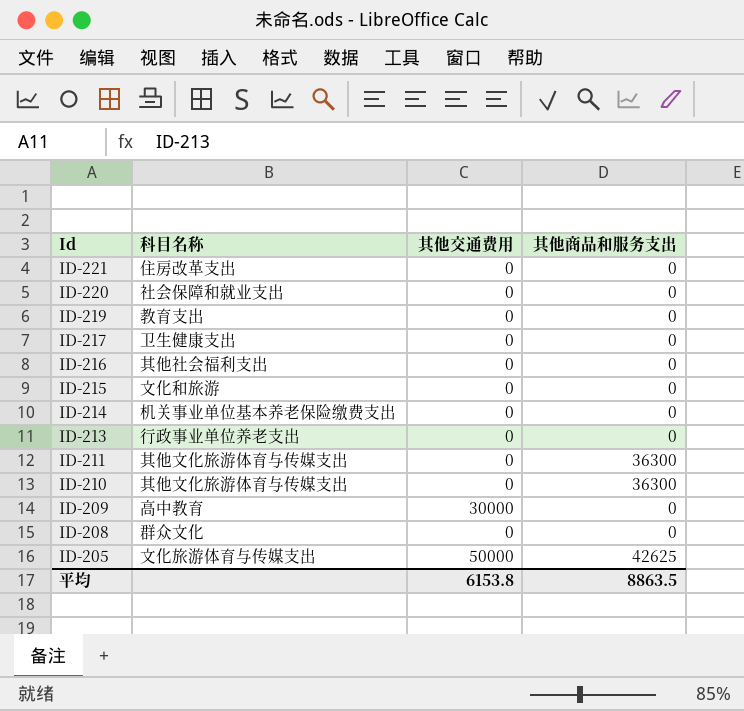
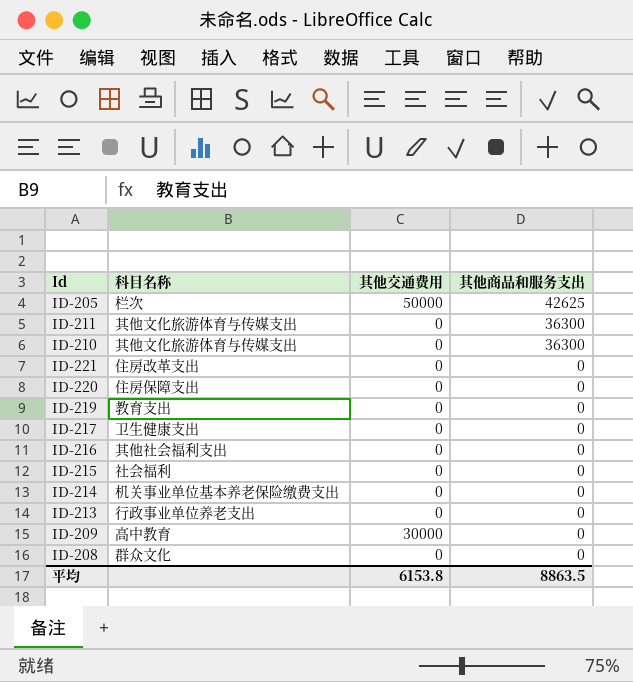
row order: Id descending -> 其他商品和服务支出 descending
ID-205 | 科目名称: 文化旅游体育与传媒支出 -> 栏次
ID-220 | 科目名称: 社会保障和就业支出 -> 住房保障支出
ID-215 | 科目名称: 文化和旅游 -> 社会福利

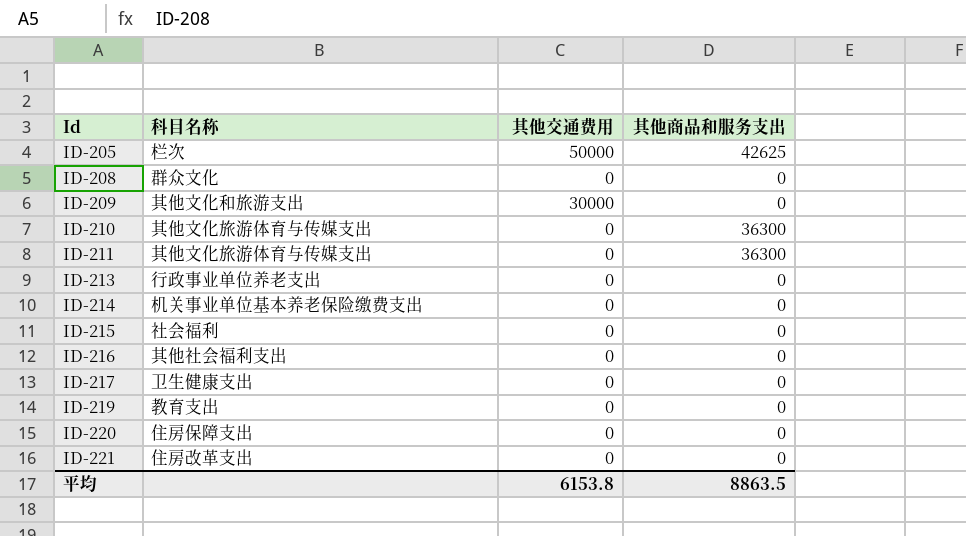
row order: 其他商品和服务支出 descending -> Id ascending
ID-209 | 科目名称: 高中教育 -> 其他文化和旅游支出

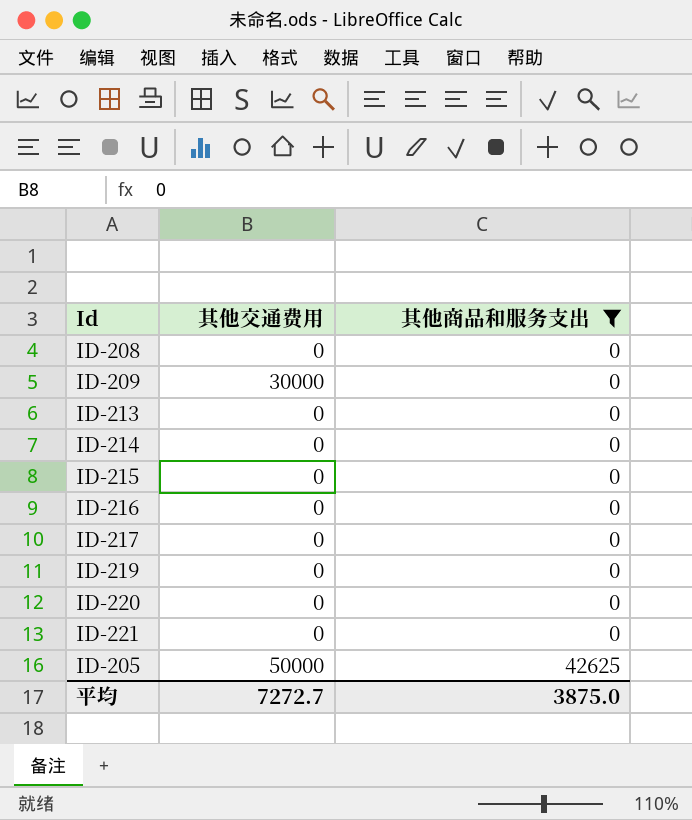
filter: none -> 其他商品和服务支出 != 36300
row order: Id ascending -> 其他商品和服务支出 ascending
column 科目名称 | position: 2 -> none
平均 | 其他交通费用: 6153.8 -> 7272.7
平均 | 其他商品和服务支出: 8863.5 -> 3875.0

